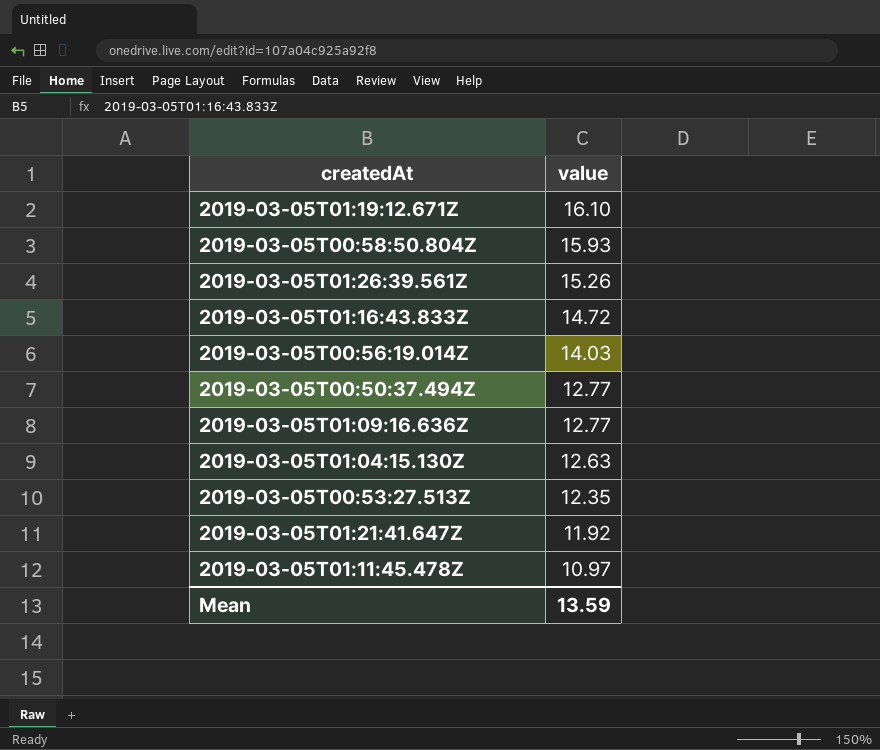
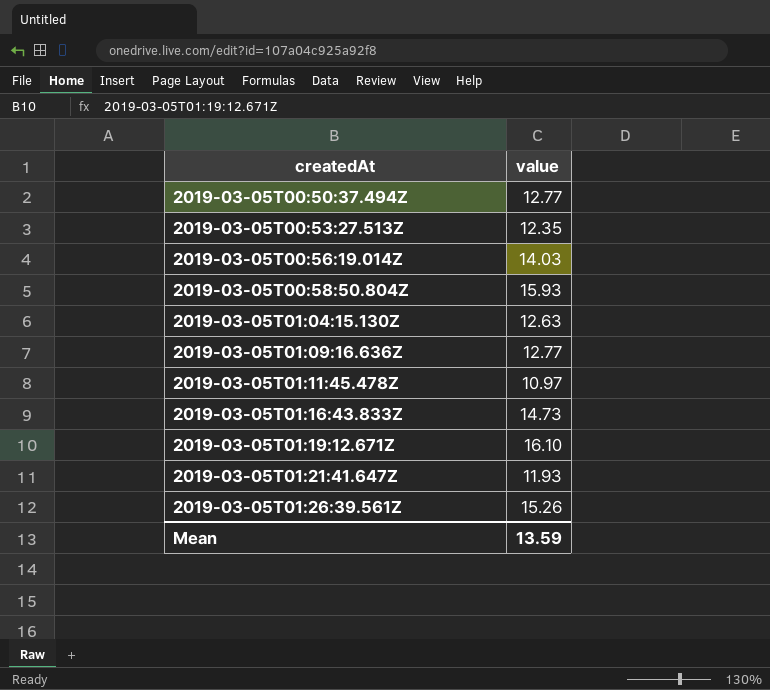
row order: value descending -> createdAt ascending
2019-03-05T01:16:43.833Z | value: 14.72 -> 14.73
2019-03-05T01:21:41.647Z | value: 11.92 -> 11.93

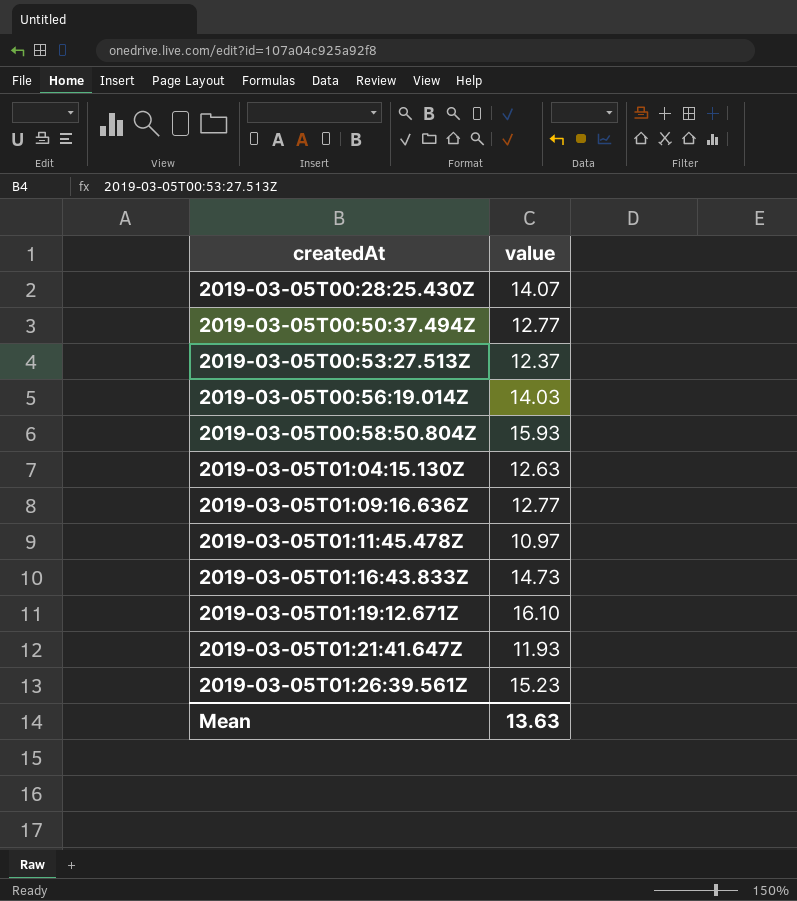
row 2019-03-05T00:28:25.430Z: none -> 14.07
2019-03-05T00:53:27.513Z | value: 12.35 -> 12.37
2019-03-05T01:26:39.561Z | value: 15.26 -> 15.23
Mean | value: 13.59 -> 13.63

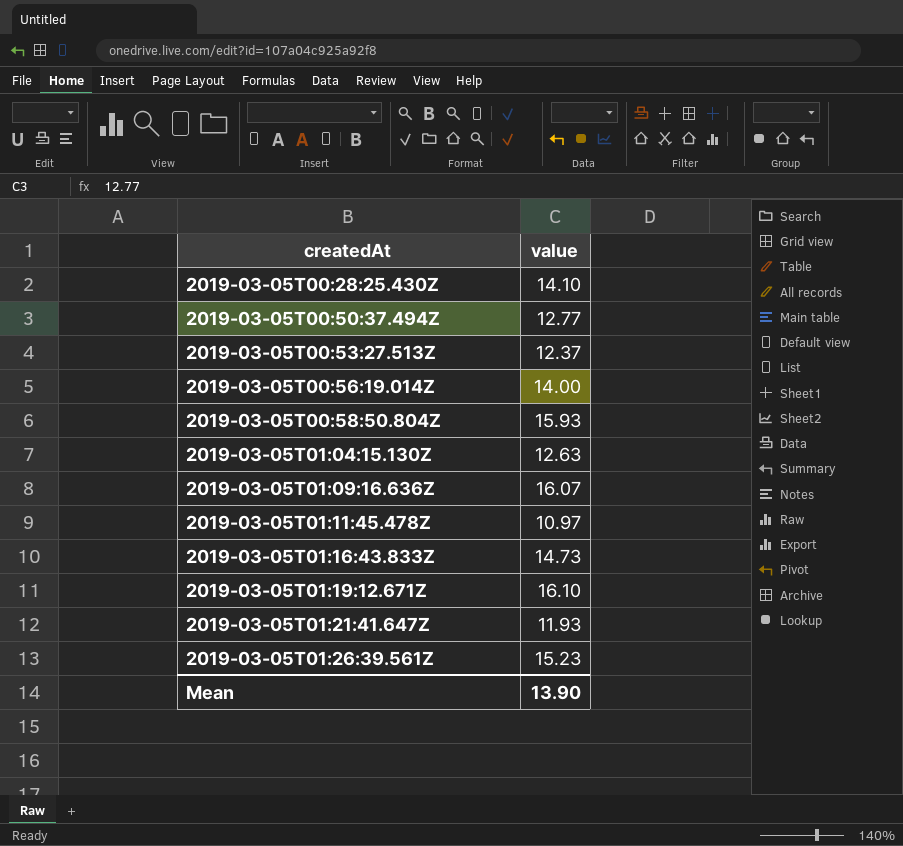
2019-03-05T00:28:25.430Z | value: 14.07 -> 14.10
2019-03-05T00:56:19.014Z | value: 14.03 -> 14.00
2019-03-05T01:09:16.636Z | value: 12.77 -> 16.07
Mean | value: 13.63 -> 13.90

